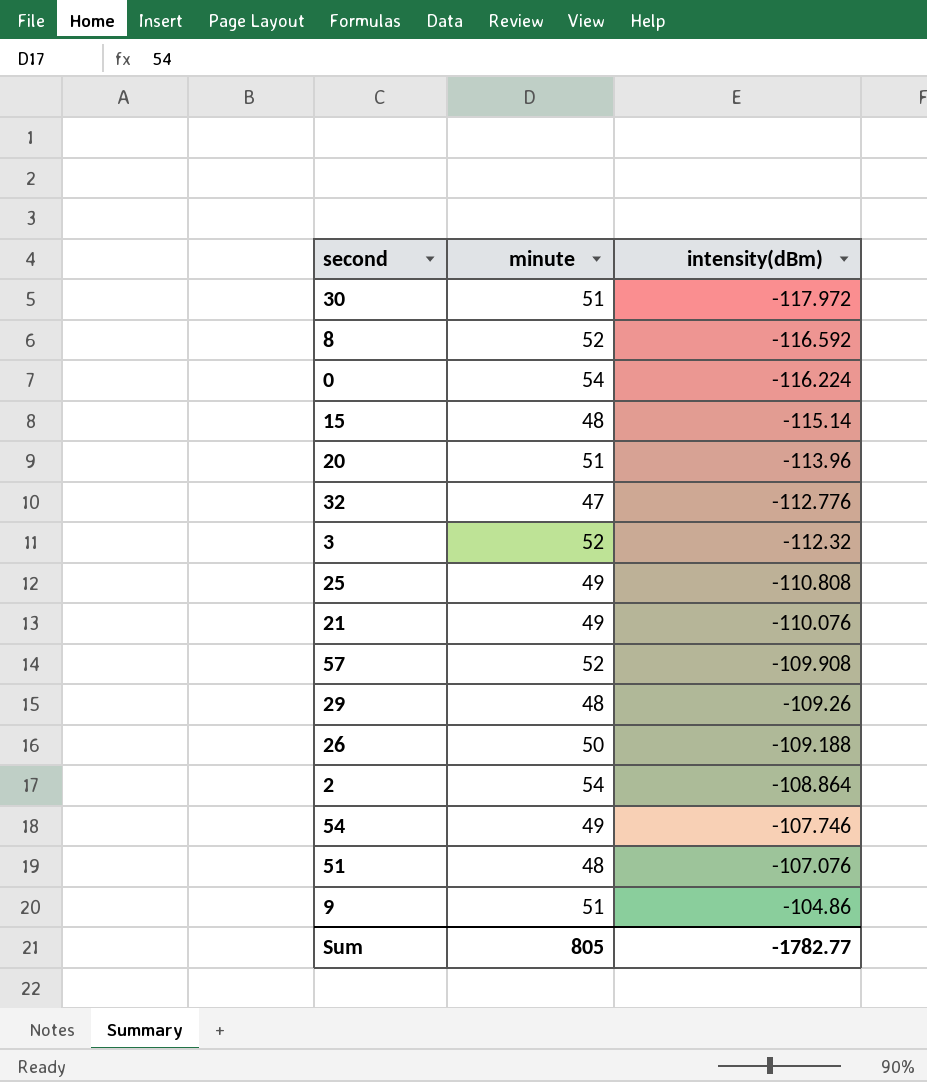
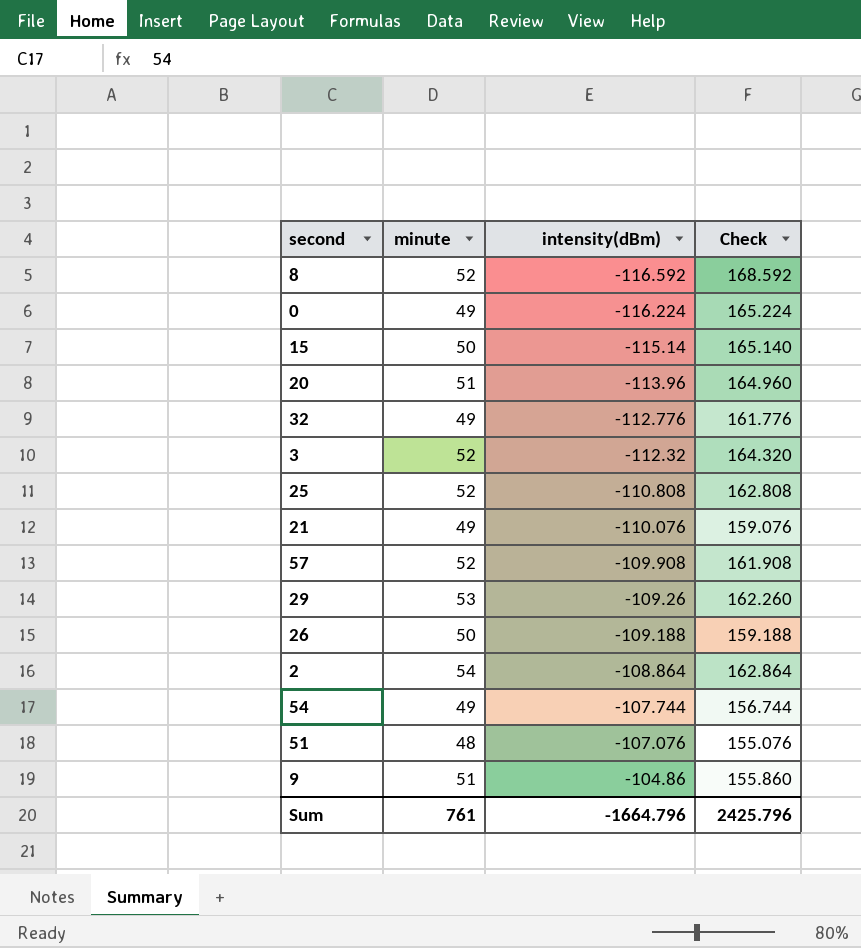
column Check | formula: none -> [minute] - [intensity(dBm)]
row 30: 51 | -117.972 -> none
0 | minute: 54 -> 49
15 | minute: 48 -> 50
32 | minute: 47 -> 49
25 | minute: 49 -> 52
29 | minute: 48 -> 53
54 | intensity(dBm): -107.746 -> -107.744
Sum | minute: 805 -> 761
Sum | intensity(dBm): -1782.77 -> -1664.796

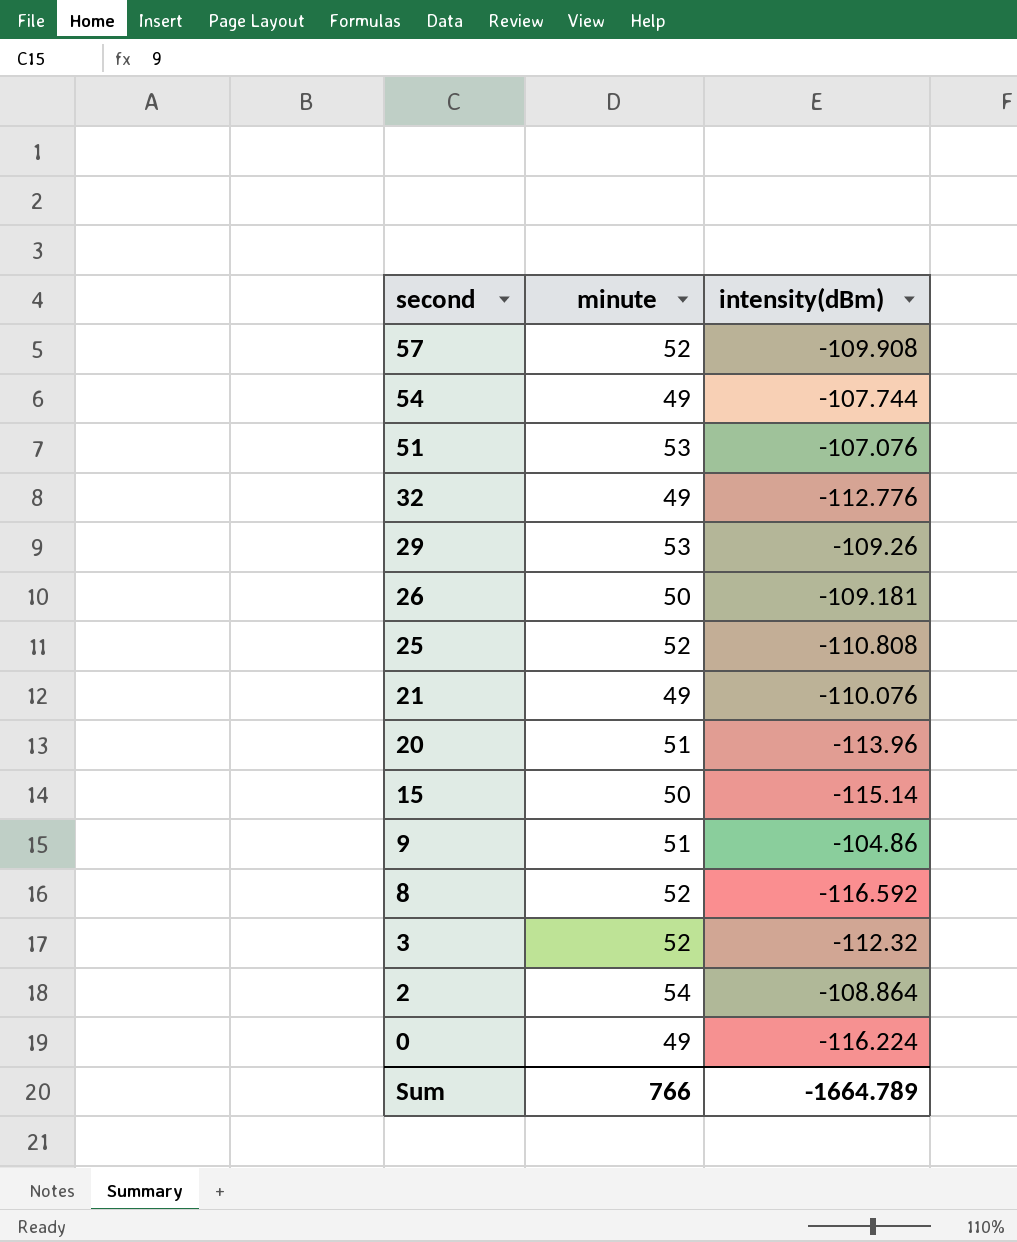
row order: intensity(dBm) ascending -> second descending
column Check | formula: [minute] - [intensity(dBm)] -> none
51 | minute: 48 -> 53
26 | intensity(dBm): -109.188 -> -109.181
Sum | minute: 761 -> 766
Sum | intensity(dBm): -1664.796 -> -1664.789

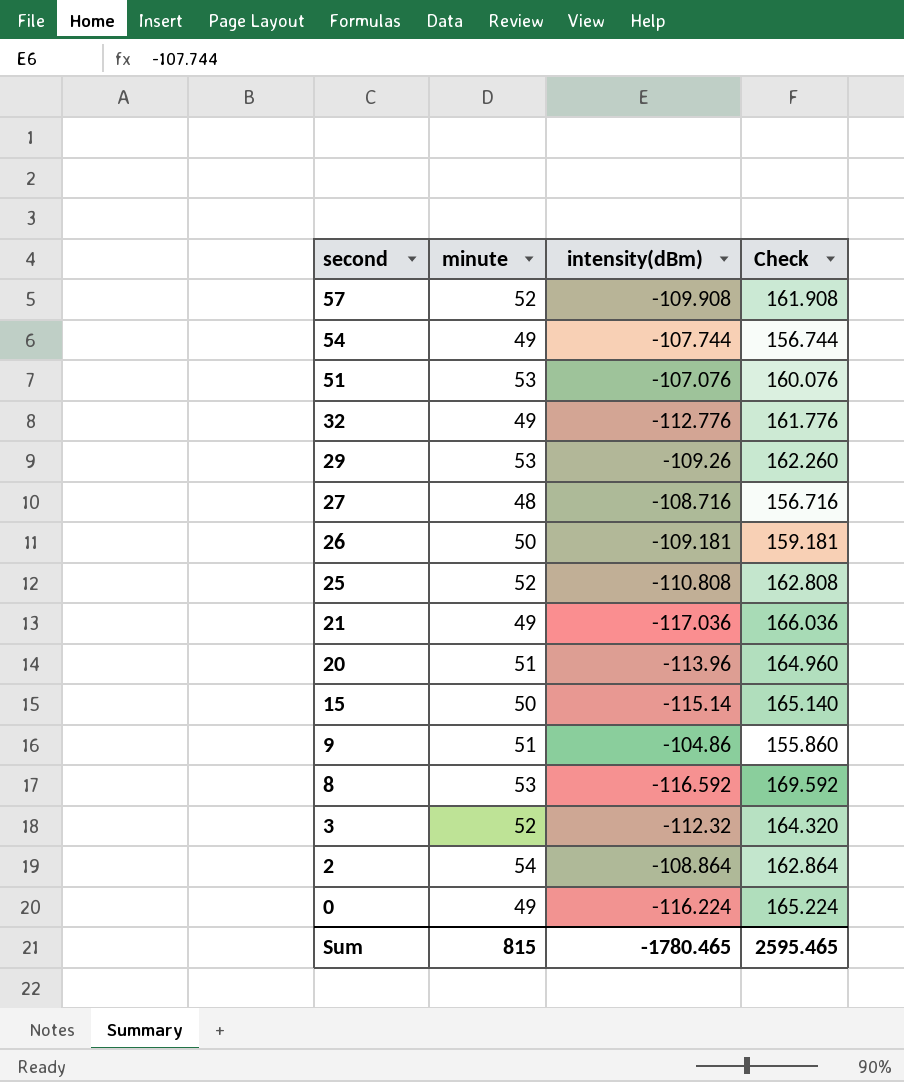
column Check | formula: none -> [minute] - [intensity(dBm)]
row 27: none -> 48 | -108.716 | 156.716
21 | intensity(dBm): -110.076 -> -117.036
8 | minute: 52 -> 53
Sum | minute: 766 -> 815
Sum | intensity(dBm): -1664.789 -> -1780.465

